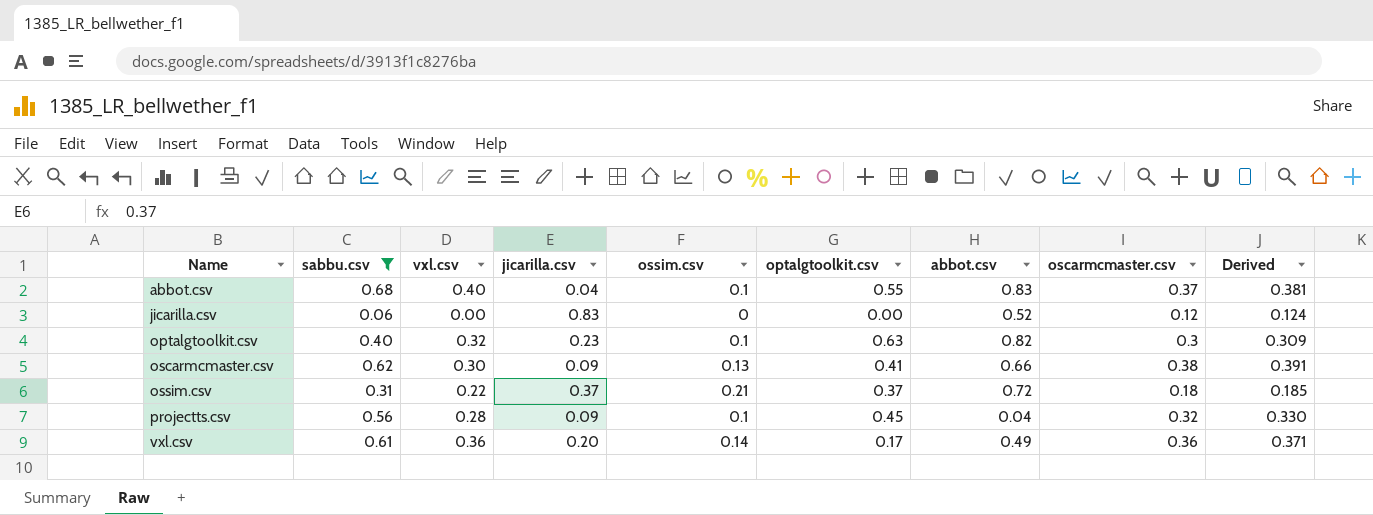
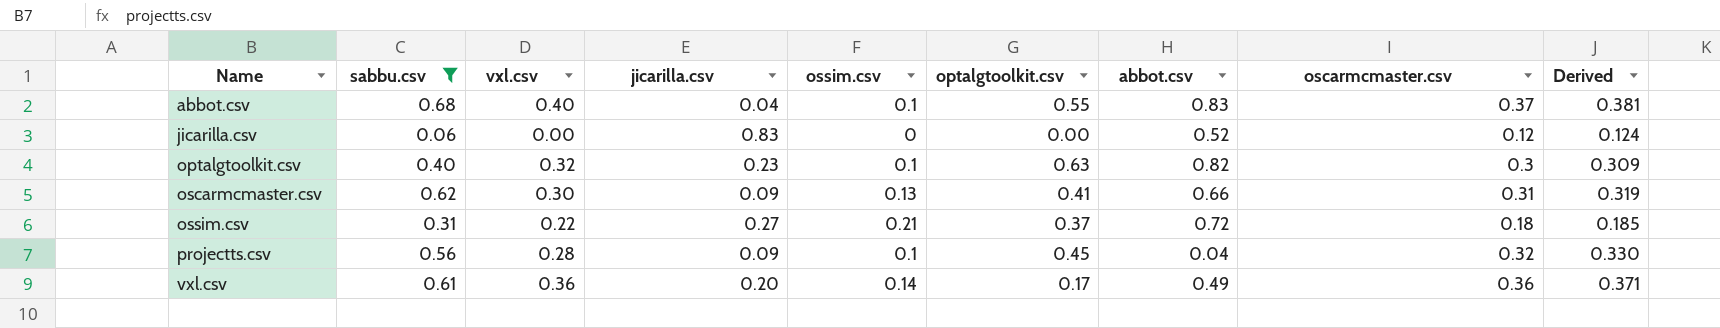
oscarmcmaster.csv | oscarmcmaster.csv: 0.38 -> 0.31
oscarmcmaster.csv | Derived: 0.391 -> 0.319
ossim.csv | jicarilla.csv: 0.37 -> 0.27

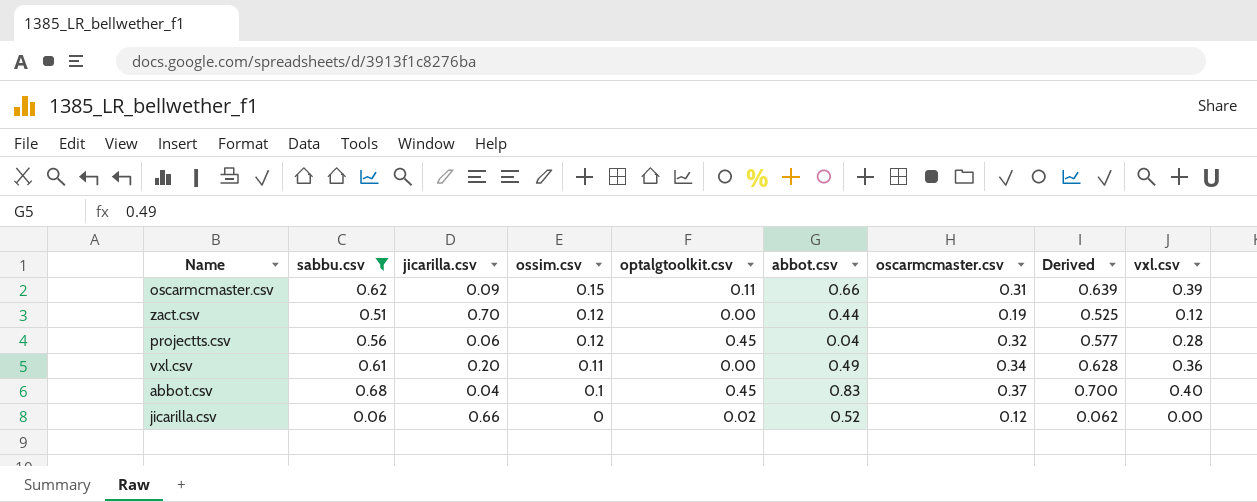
row order: Name ascending -> ossim.csv descending
column Derived | formula: [oscarmcmaster.csv] * 1.03 -> [sabbu.csv] * 1.03
column vxl.csv | position: 3 -> 9
row optalgtoolkit.csv: 0.40 | 0.32 | 0.23 | 0.1 | 0.63 | 0.82 | 0.3 | 0.309 -> none
row ossim.csv: 0.31 | 0.22 | 0.27 | 0.21 | 0.37 | 0.72 | 0.18 | 0.185 -> none
oscarmcmaster.csv | ossim.csv: 0.13 -> 0.15
oscarmcmaster.csv | optalgtoolkit.csv: 0.41 -> 0.11
oscarmcmaster.csv | vxl.csv: 0.30 -> 0.39
row zact.csv: none -> 0.51 | 0.70 | 0.12 | 0.00 | 0.44 | 0.19 | 0.525 | 0.12
projectts.csv | jicarilla.csv: 0.09 -> 0.06
projectts.csv | ossim.csv: 0.1 -> 0.12
vxl.csv | ossim.csv: 0.14 -> 0.11
vxl.csv | optalgtoolkit.csv: 0.17 -> 0.00
vxl.csv | oscarmcmaster.csv: 0.36 -> 0.34
abbot.csv | optalgtoolkit.csv: 0.55 -> 0.45
jicarilla.csv | jicarilla.csv: 0.83 -> 0.66
jicarilla.csv | optalgtoolkit.csv: 0.00 -> 0.02

